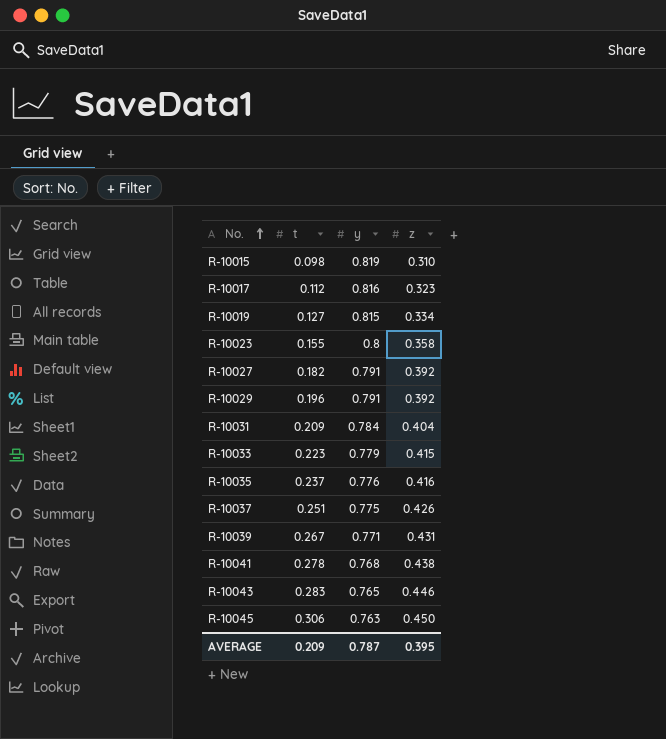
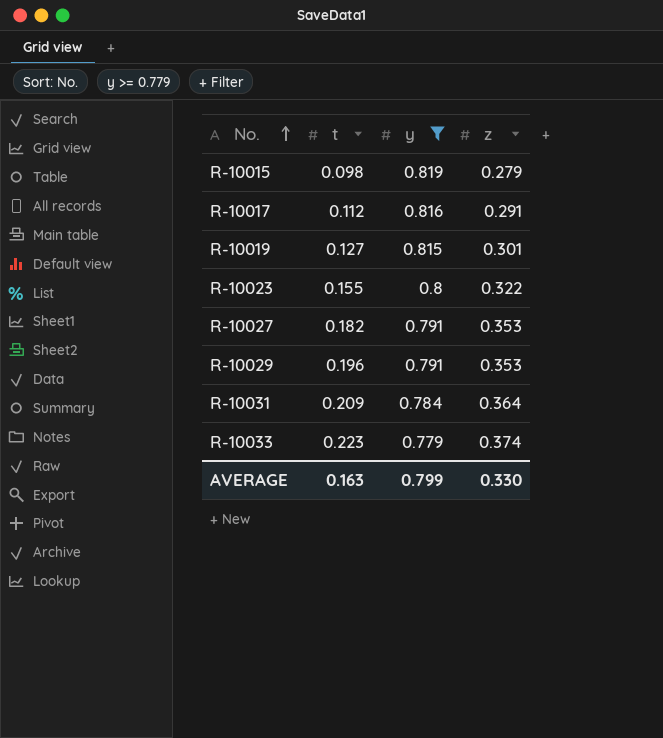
filter: none -> y >= 0.779
R-10015 | z: 0.310 -> 0.279
R-10017 | z: 0.323 -> 0.291
R-10019 | z: 0.334 -> 0.301
R-10023 | z: 0.358 -> 0.322
R-10027 | z: 0.392 -> 0.353
R-10029 | z: 0.392 -> 0.353
R-10031 | z: 0.404 -> 0.364
R-10033 | z: 0.415 -> 0.374
AVERAGE | t: 0.209 -> 0.163
AVERAGE | y: 0.787 -> 0.799
AVERAGE | z: 0.395 -> 0.330

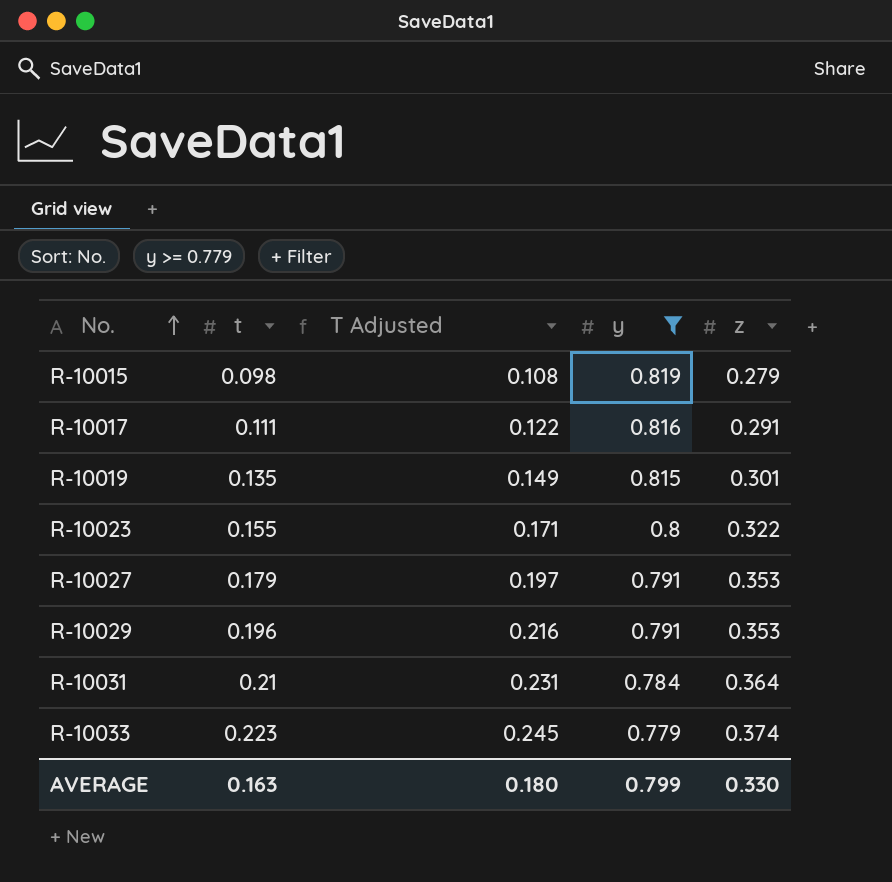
column T Adjusted | formula: none -> [t] * 1.1
R-10017 | t: 0.112 -> 0.111
R-10019 | t: 0.127 -> 0.135
R-10027 | t: 0.182 -> 0.179
R-10031 | t: 0.209 -> 0.21

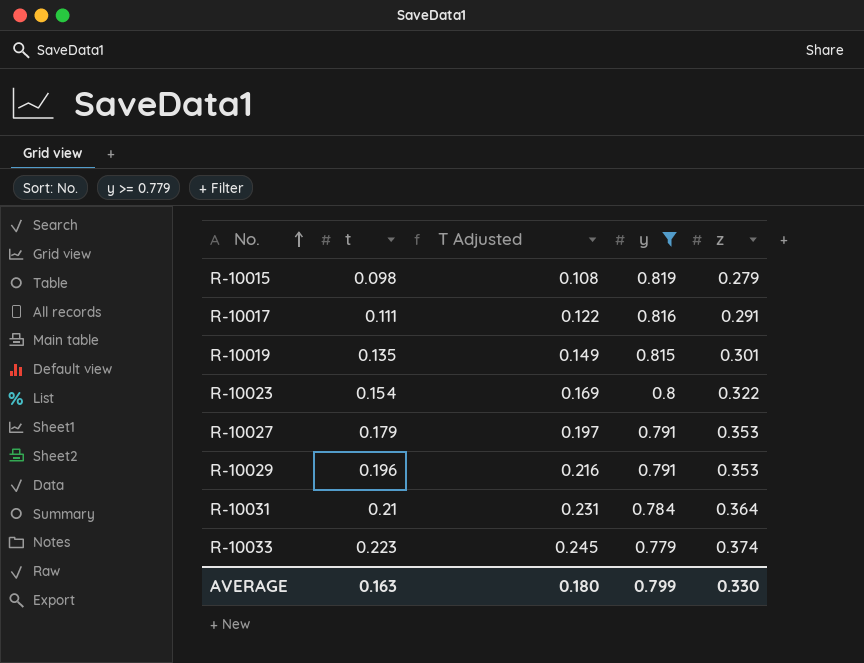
R-10023 | t: 0.155 -> 0.154
R-10023 | T Adjusted: 0.171 -> 0.169

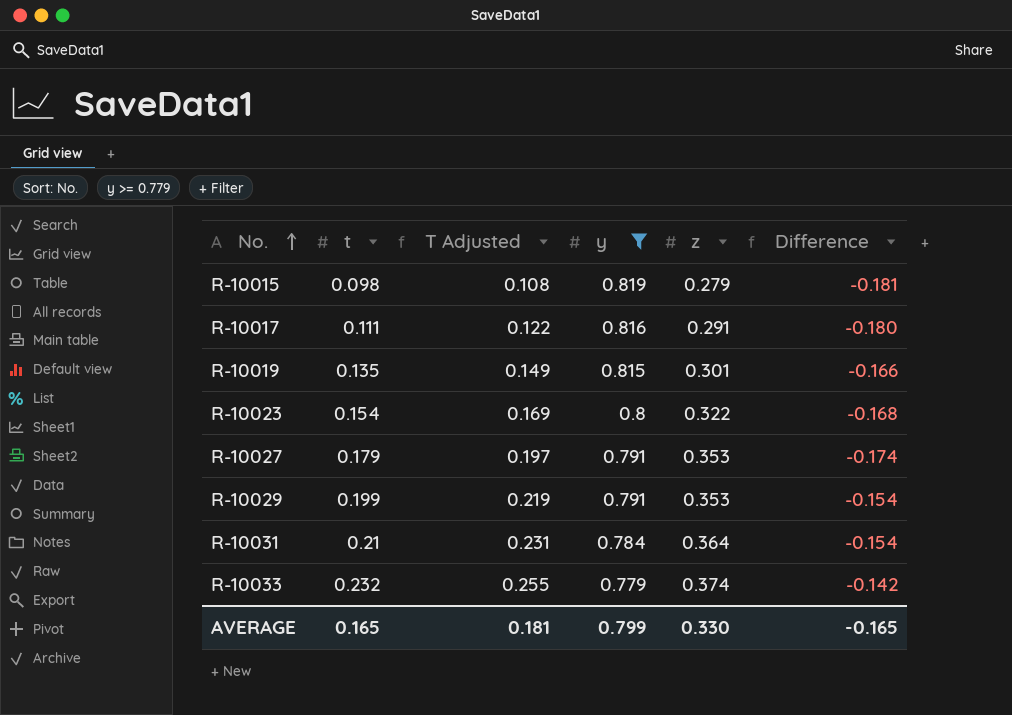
column Difference | formula: none -> [t] - [z]
R-10029 | t: 0.196 -> 0.199
R-10029 | T Adjusted: 0.216 -> 0.219
R-10033 | t: 0.223 -> 0.232
R-10033 | T Adjusted: 0.245 -> 0.255
AVERAGE | t: 0.163 -> 0.165
AVERAGE | T Adjusted: 0.180 -> 0.181

